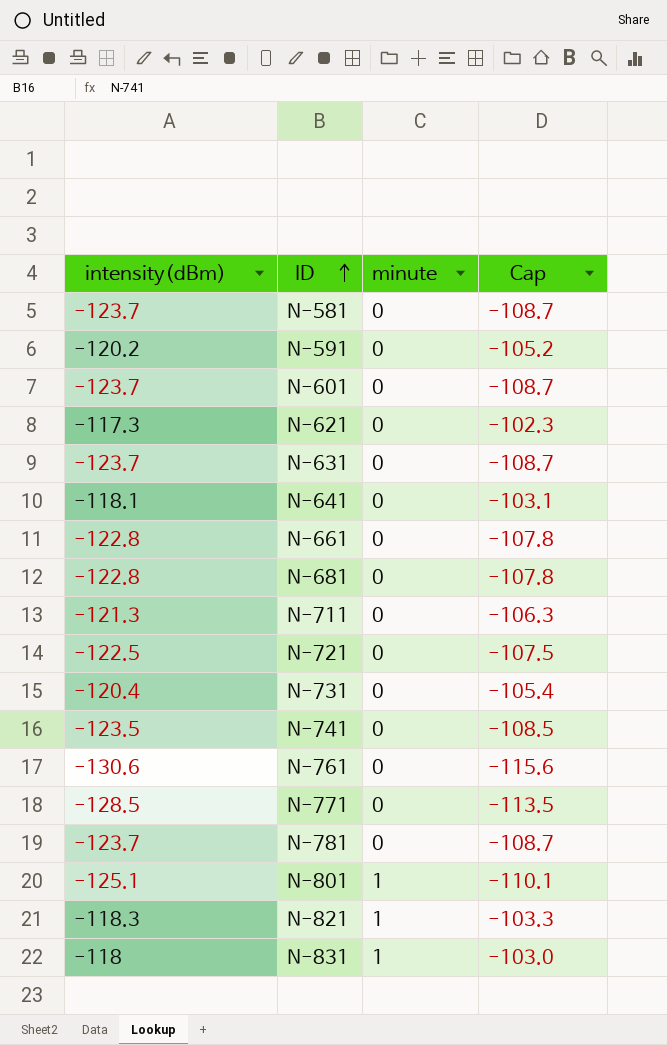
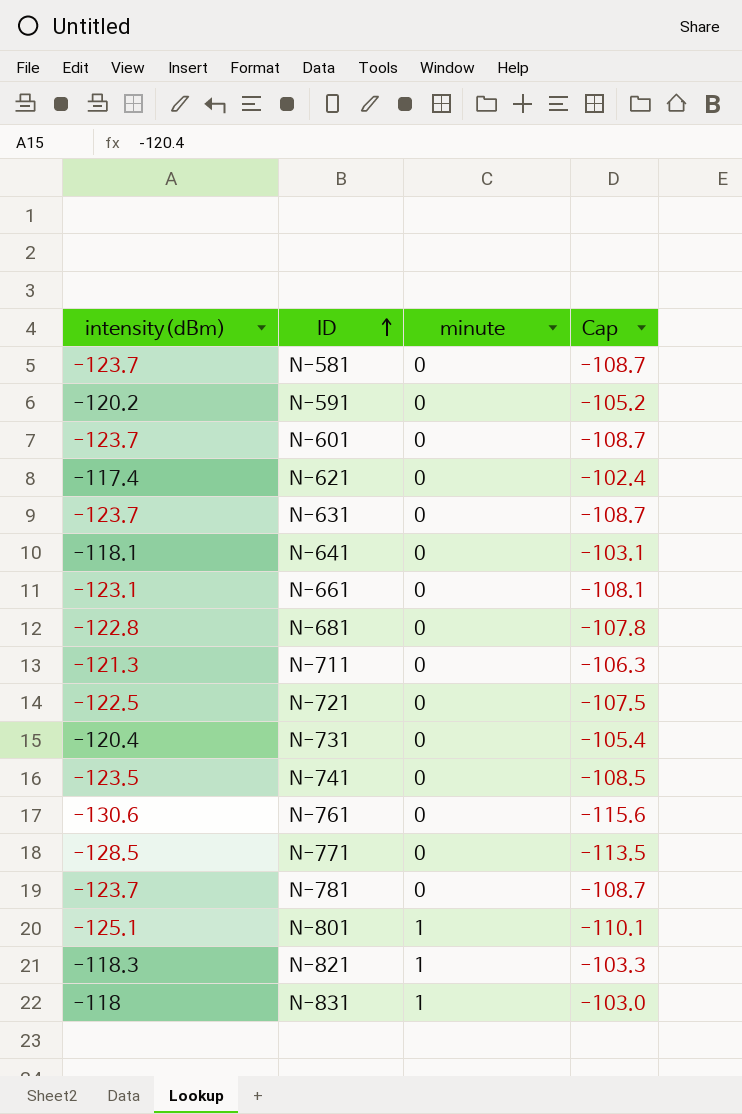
N-621 | intensity(dBm): -117.3 -> -117.4
N-621 | Cap: -102.3 -> -102.4
N-661 | intensity(dBm): -122.8 -> -123.1
N-661 | Cap: -107.8 -> -108.1

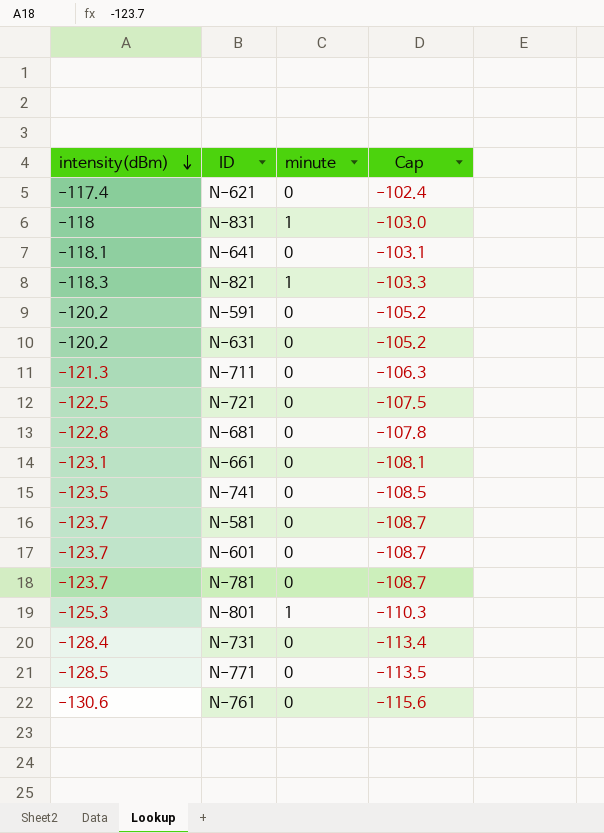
row order: ID ascending -> intensity(dBm) descending
N-631 | intensity(dBm): -123.7 -> -120.2
N-631 | Cap: -108.7 -> -105.2
N-801 | intensity(dBm): -125.1 -> -125.3
N-801 | Cap: -110.1 -> -110.3
N-731 | intensity(dBm): -120.4 -> -128.4
N-731 | Cap: -105.4 -> -113.4

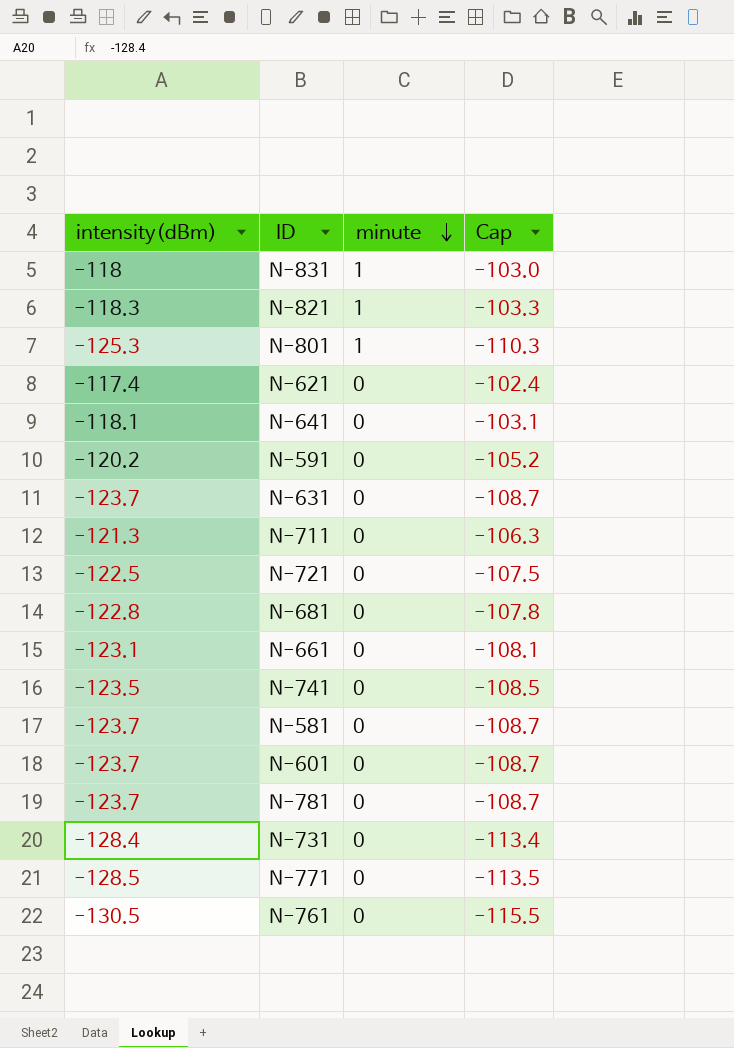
row order: intensity(dBm) descending -> minute descending
N-631 | intensity(dBm): -120.2 -> -123.7
N-631 | Cap: -105.2 -> -108.7
N-761 | intensity(dBm): -130.6 -> -130.5
N-761 | Cap: -115.6 -> -115.5

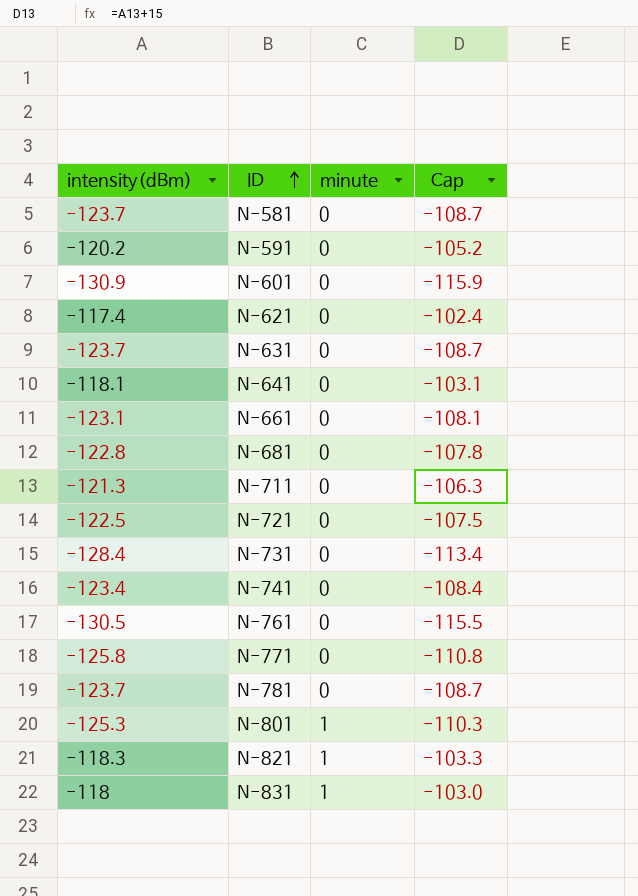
row order: minute descending -> ID ascending
N-601 | intensity(dBm): -123.7 -> -130.9
N-601 | Cap: -108.7 -> -115.9
N-741 | intensity(dBm): -123.5 -> -123.4
N-741 | Cap: -108.5 -> -108.4
N-771 | intensity(dBm): -128.5 -> -125.8
N-771 | Cap: -113.5 -> -110.8

